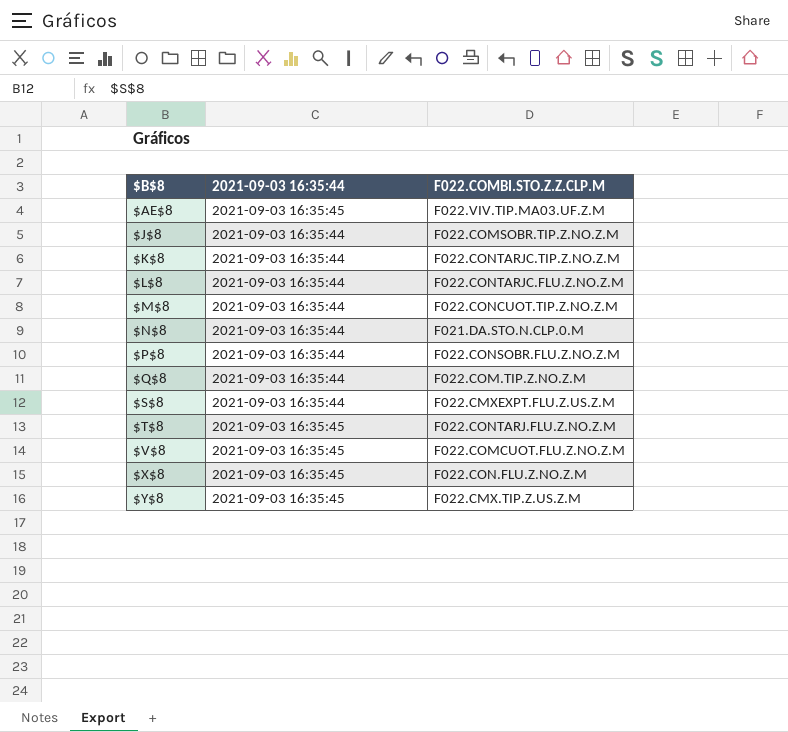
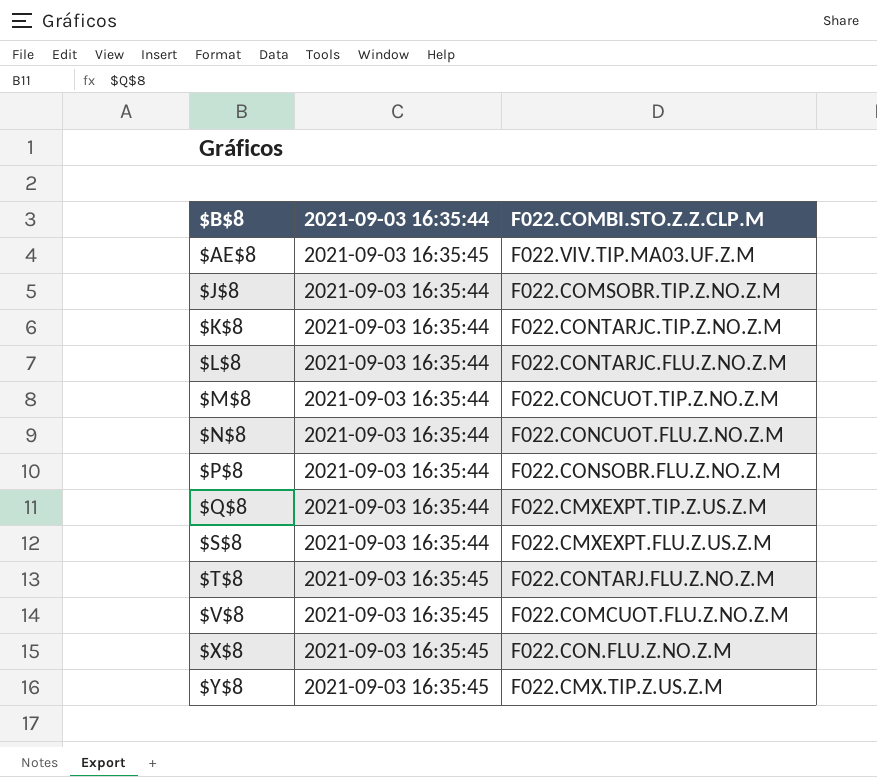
$N$8 | F022.COMBI.STO.Z.Z.CLP.M: F021.DA.STO.N.CLP.0.M -> F022.CONCUOT.FLU.Z.NO.Z.M
$Q$8 | F022.COMBI.STO.Z.Z.CLP.M: F022.COM.TIP.Z.NO.Z.M -> F022.CMXEXPT.TIP.Z.US.Z.M

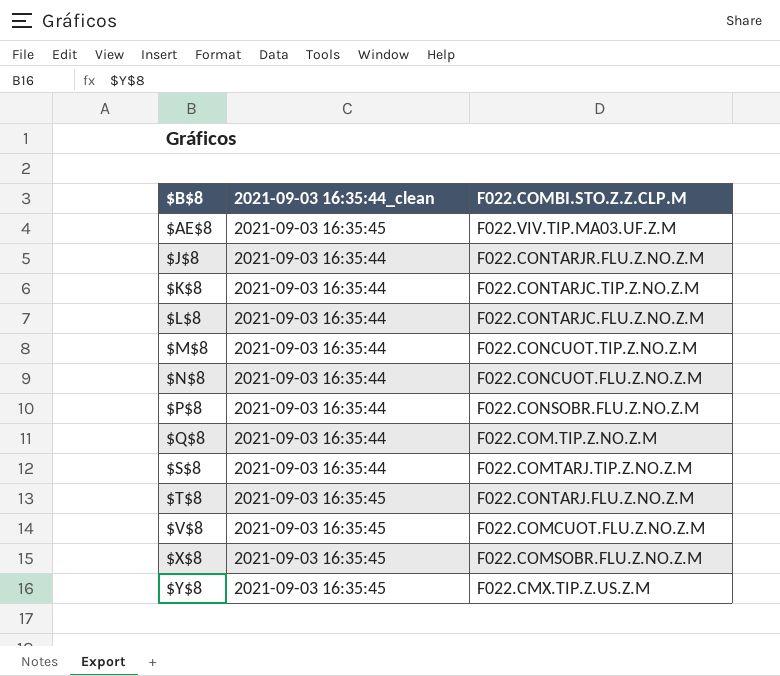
column name: 2021-09-03 16:35:44 -> 2021-09-03 16:35:44_clean
$J$8 | F022.COMBI.STO.Z.Z.CLP.M: F022.COMSOBR.TIP.Z.NO.Z.M -> F022.CONTARJR.FLU.Z.NO.Z.M
$Q$8 | F022.COMBI.STO.Z.Z.CLP.M: F022.CMXEXPT.TIP.Z.US.Z.M -> F022.COM.TIP.Z.NO.Z.M
$S$8 | F022.COMBI.STO.Z.Z.CLP.M: F022.CMXEXPT.FLU.Z.US.Z.M -> F022.COMTARJ.TIP.Z.NO.Z.M
$X$8 | F022.COMBI.STO.Z.Z.CLP.M: F022.CON.FLU.Z.NO.Z.M -> F022.COMSOBR.FLU.Z.NO.Z.M

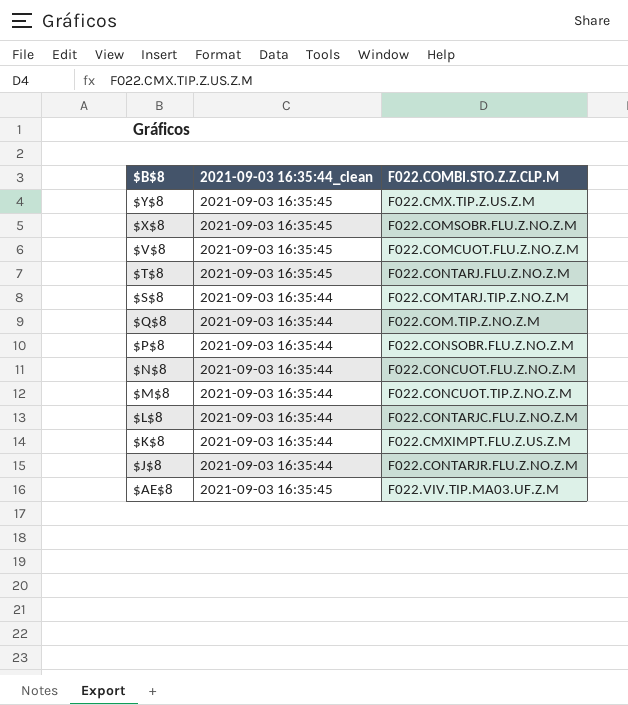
row order: $B$8 ascending -> $B$8 descending
$K$8 | F022.COMBI.STO.Z.Z.CLP.M: F022.CONTARJC.TIP.Z.NO.Z.M -> F022.CMXIMPT.FLU.Z.US.Z.M

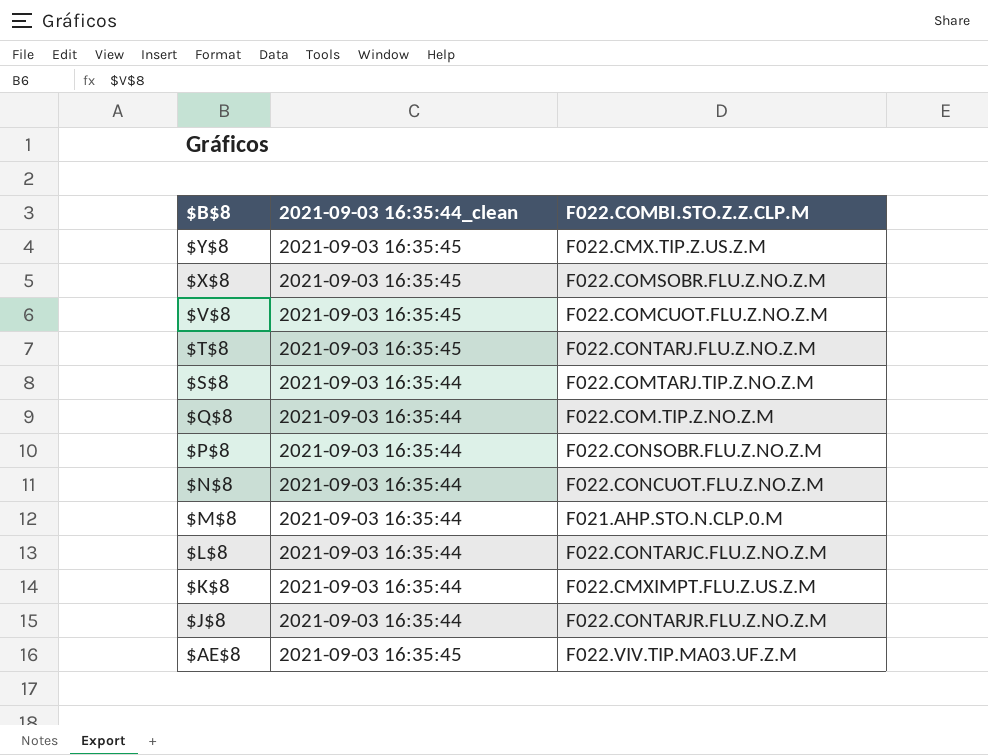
$M$8 | F022.COMBI.STO.Z.Z.CLP.M: F022.CONCUOT.TIP.Z.NO.Z.M -> F021.AHP.STO.N.CLP.0.M

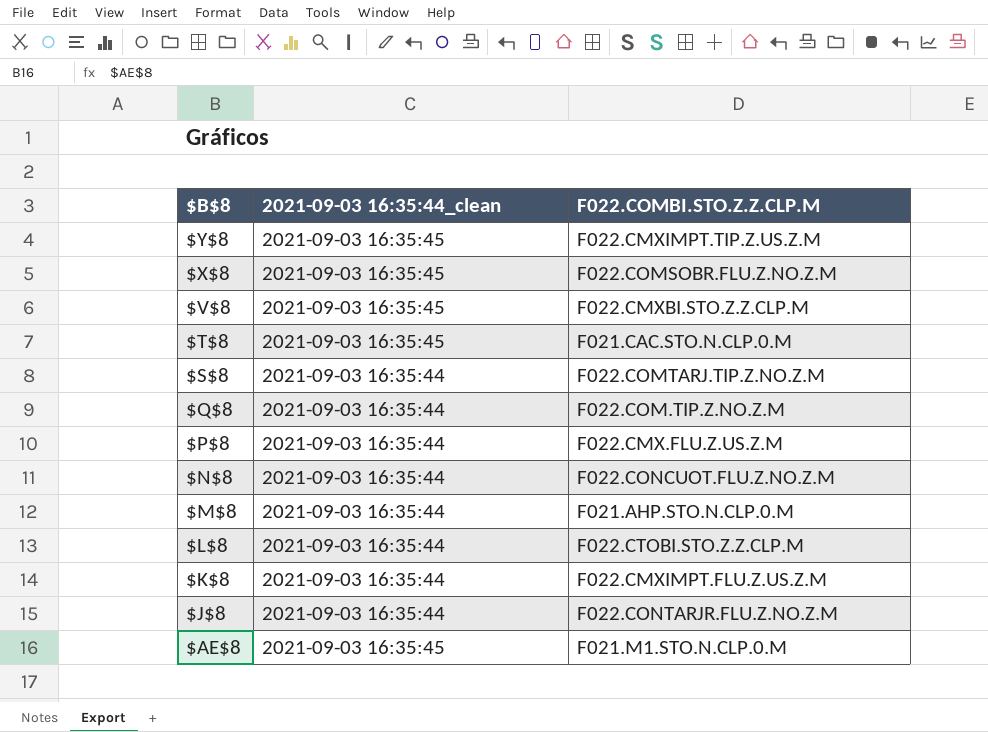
$Y$8 | F022.COMBI.STO.Z.Z.CLP.M: F022.CMX.TIP.Z.US.Z.M -> F022.CMXIMPT.TIP.Z.US.Z.M
$V$8 | F022.COMBI.STO.Z.Z.CLP.M: F022.COMCUOT.FLU.Z.NO.Z.M -> F022.CMXBI.STO.Z.Z.CLP.M
$T$8 | F022.COMBI.STO.Z.Z.CLP.M: F022.CONTARJ.FLU.Z.NO.Z.M -> F021.CAC.STO.N.CLP.0.M
$P$8 | F022.COMBI.STO.Z.Z.CLP.M: F022.CONSOBR.FLU.Z.NO.Z.M -> F022.CMX.FLU.Z.US.Z.M
$L$8 | F022.COMBI.STO.Z.Z.CLP.M: F022.CONTARJC.FLU.Z.NO.Z.M -> F022.CTOBI.STO.Z.Z.CLP.M
$AE$8 | F022.COMBI.STO.Z.Z.CLP.M: F022.VIV.TIP.MA03.UF.Z.M -> F021.M1.STO.N.CLP.0.M

